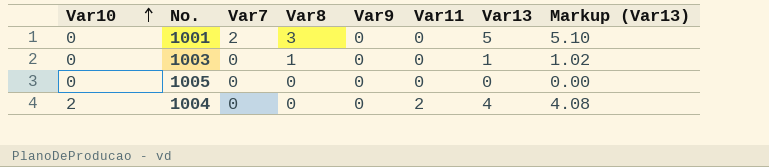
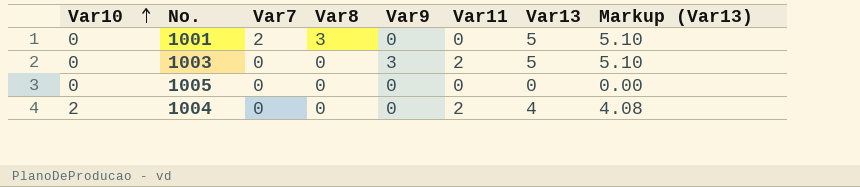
1003 | Var8: 1 -> 0
1003 | Var9: 0 -> 3
1003 | Var11: 0 -> 2
1003 | Var13: 1 -> 5
1003 | Markup (Var13): 1.02 -> 5.10

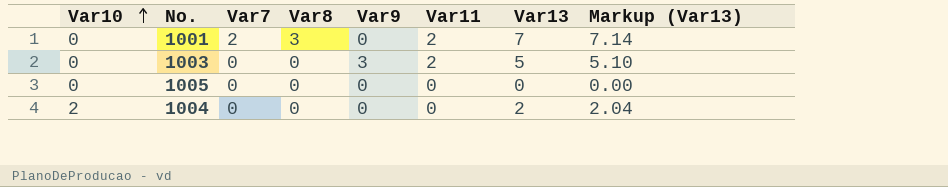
1001 | Var11: 0 -> 2
1001 | Var13: 5 -> 7
1001 | Markup (Var13): 5.10 -> 7.14
1004 | Var11: 2 -> 0
1004 | Var13: 4 -> 2
1004 | Markup (Var13): 4.08 -> 2.04

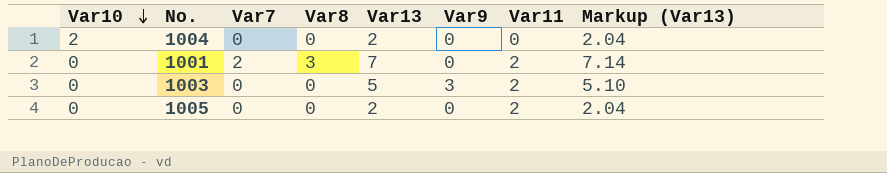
row order: Var10 ascending -> Var10 descending
column Var13 | position: 7 -> 5
1005 | Var13: 0 -> 2
1005 | Var11: 0 -> 2
1005 | Markup (Var13): 0.00 -> 2.04

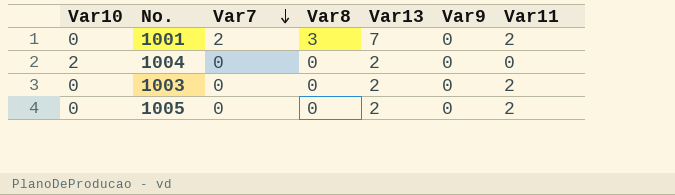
row order: Var10 descending -> Var7 descending
column Markup (Var13) | formula: [Var13] * 1.02 -> none
1003 | Var13: 5 -> 2
1003 | Var9: 3 -> 0

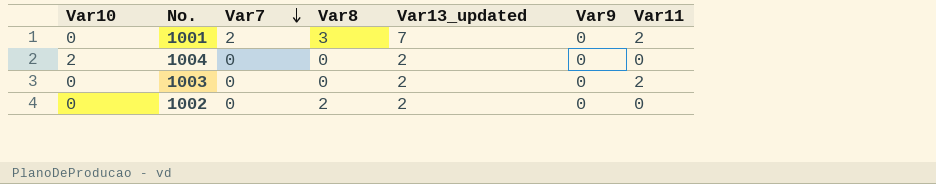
column name: Var13 -> Var13_updated
row 1005: 0 | 0 | 0 | 2 | 0 | 2 -> none
row 1002: none -> 0 | 0 | 2 | 2 | 0 | 0

